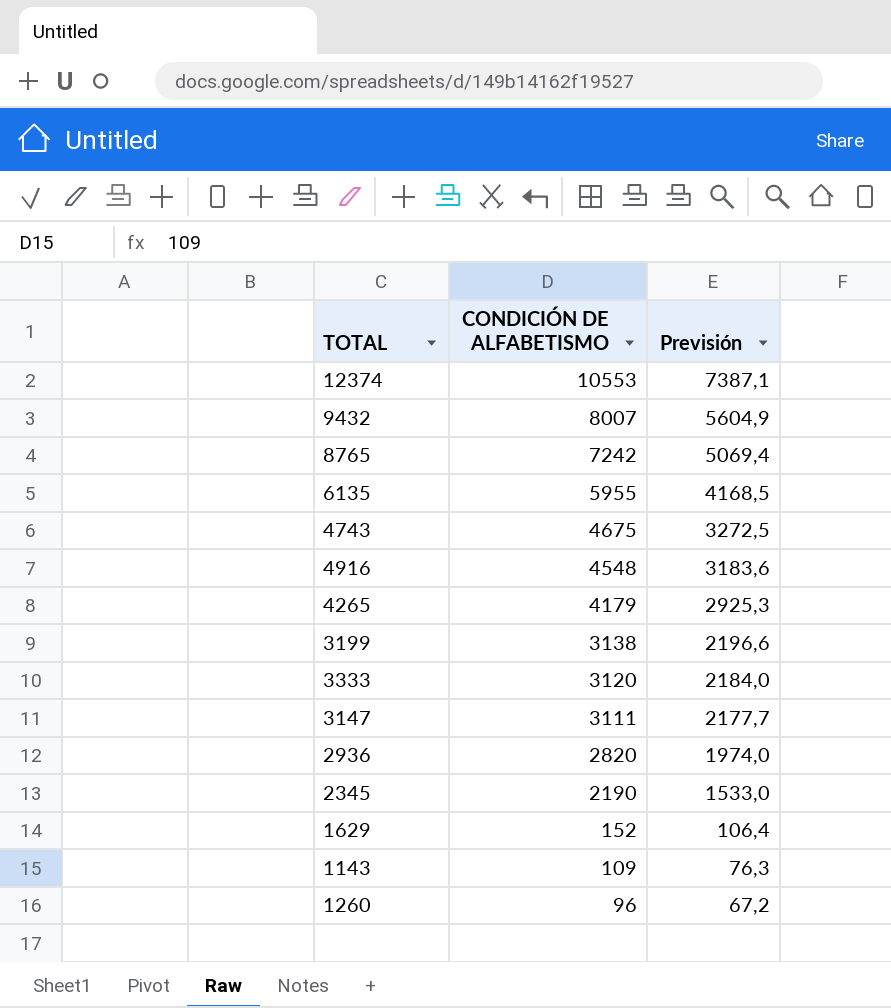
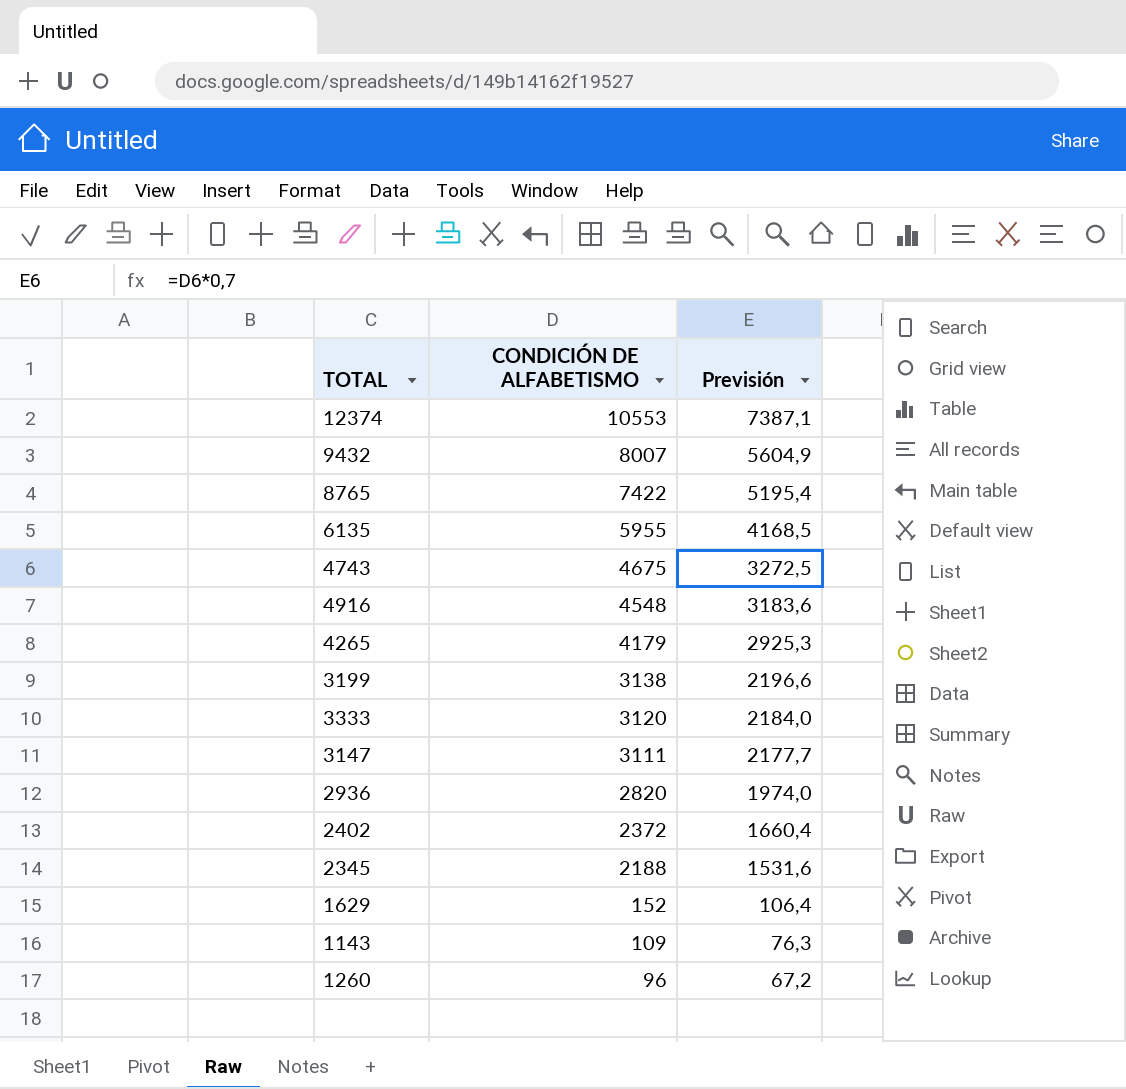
8765 | CONDICIÓN DE ALFABETISMO: 7242 -> 7422
8765 | Previsión: 5069,4 -> 5195,4
row 2402: none -> 2372 | 1660,4
2345 | CONDICIÓN DE ALFABETISMO: 2190 -> 2188
2345 | Previsión: 1533,0 -> 1531,6

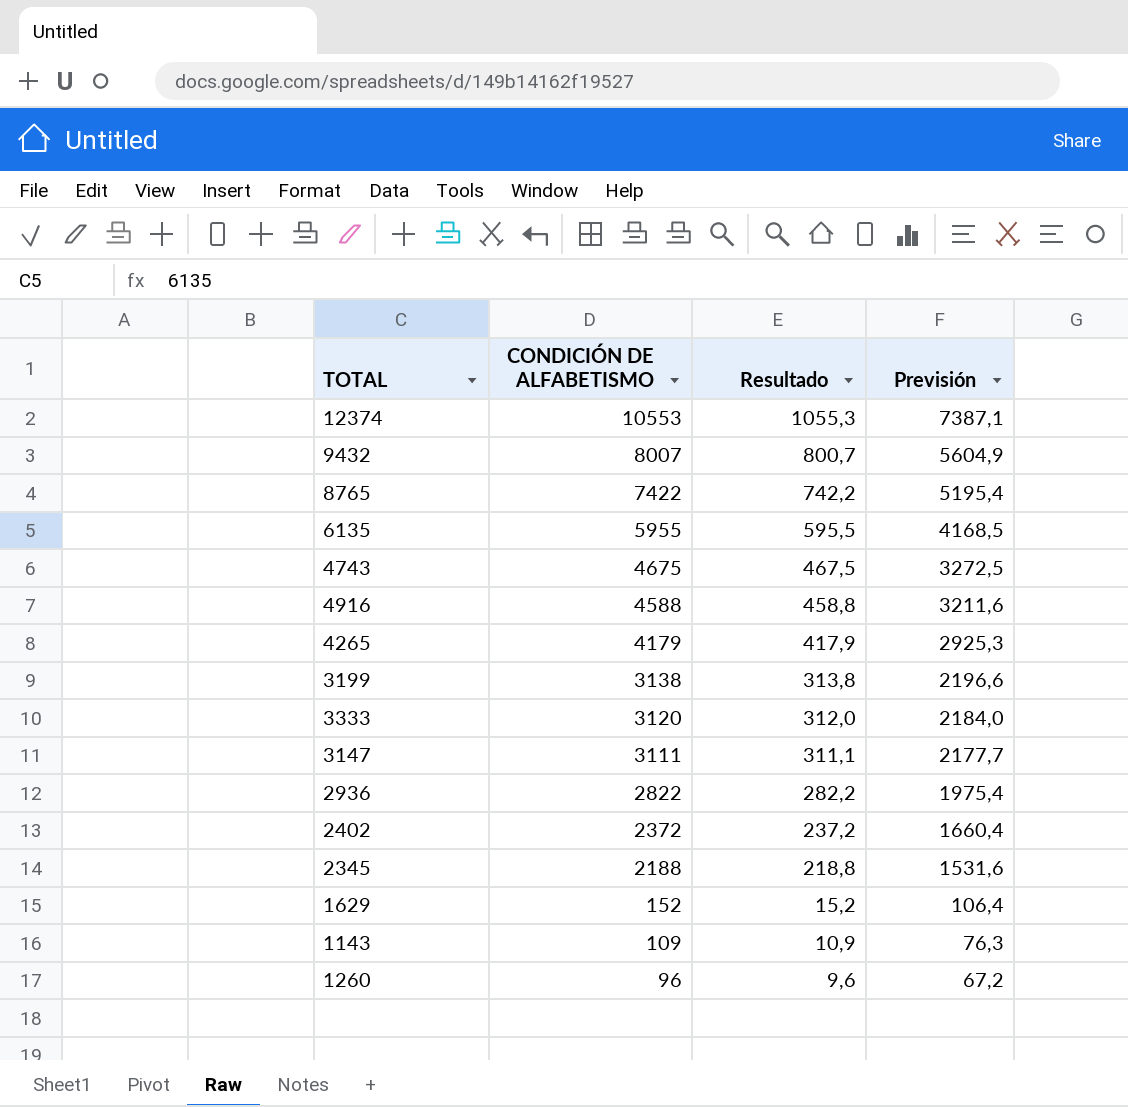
column Resultado | formula: none -> [CONDICIÓN DE ALFABETISMO] * 0,1
4916 | CONDICIÓN DE ALFABETISMO: 4548 -> 4588
4916 | Previsión: 3183,6 -> 3211,6
2936 | CONDICIÓN DE ALFABETISMO: 2820 -> 2822
2936 | Previsión: 1974,0 -> 1975,4

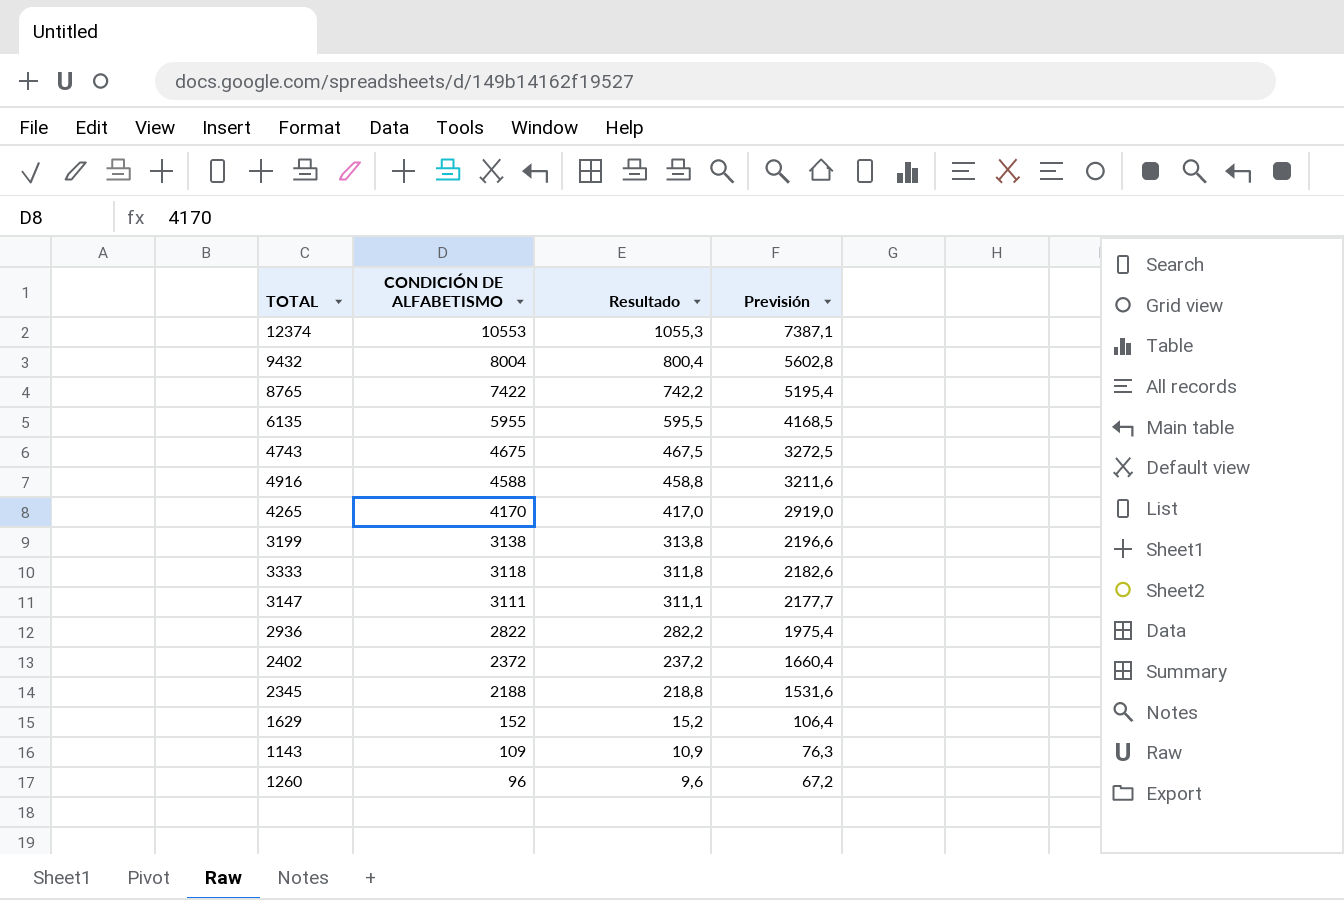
9432 | CONDICIÓN DE ALFABETISMO: 8007 -> 8004
9432 | Resultado: 800,7 -> 800,4
9432 | Previsión: 5604,9 -> 5602,8
4265 | CONDICIÓN DE ALFABETISMO: 4179 -> 4170
4265 | Resultado: 417,9 -> 417,0
4265 | Previsión: 2925,3 -> 2919,0
3333 | CONDICIÓN DE ALFABETISMO: 3120 -> 3118
3333 | Resultado: 312,0 -> 311,8
3333 | Previsión: 2184,0 -> 2182,6

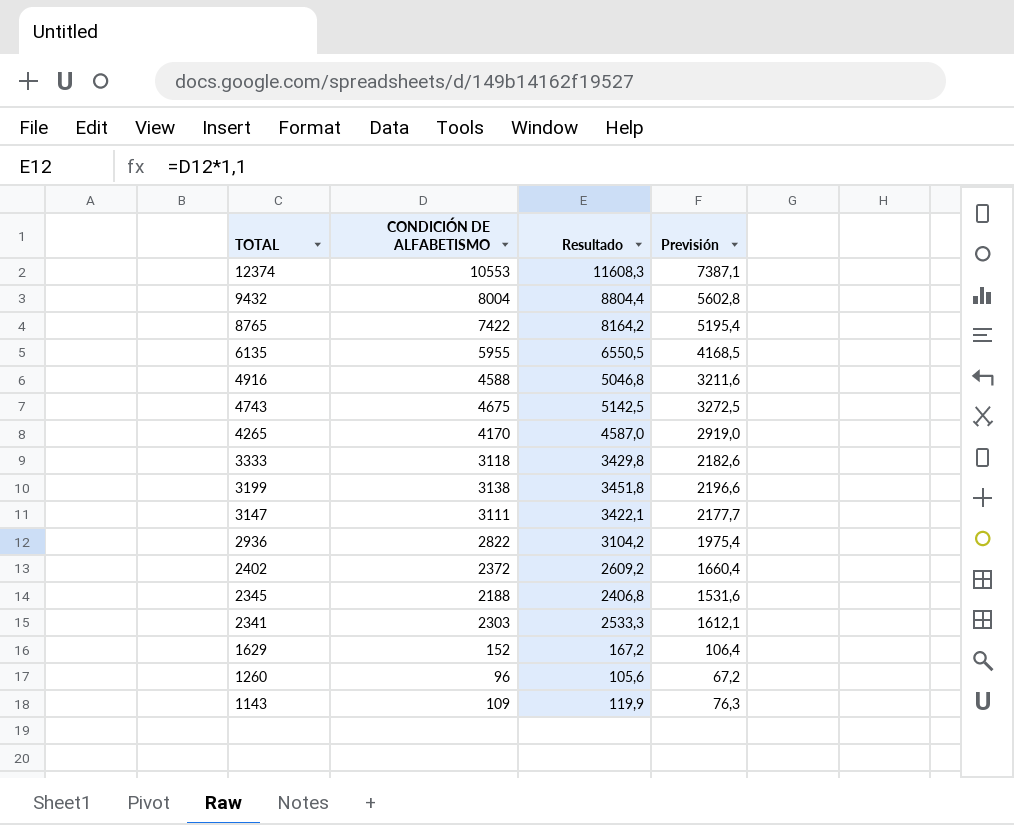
row order: CONDICIÓN DE ALFABETISMO descending -> TOTAL descending
column Resultado | formula: [CONDICIÓN DE ALFABETISMO] * 0,1 -> [CONDICIÓN DE ALFABETISMO] * 1,1
row 2341: none -> 2303 | 2533,3 | 1612,1

